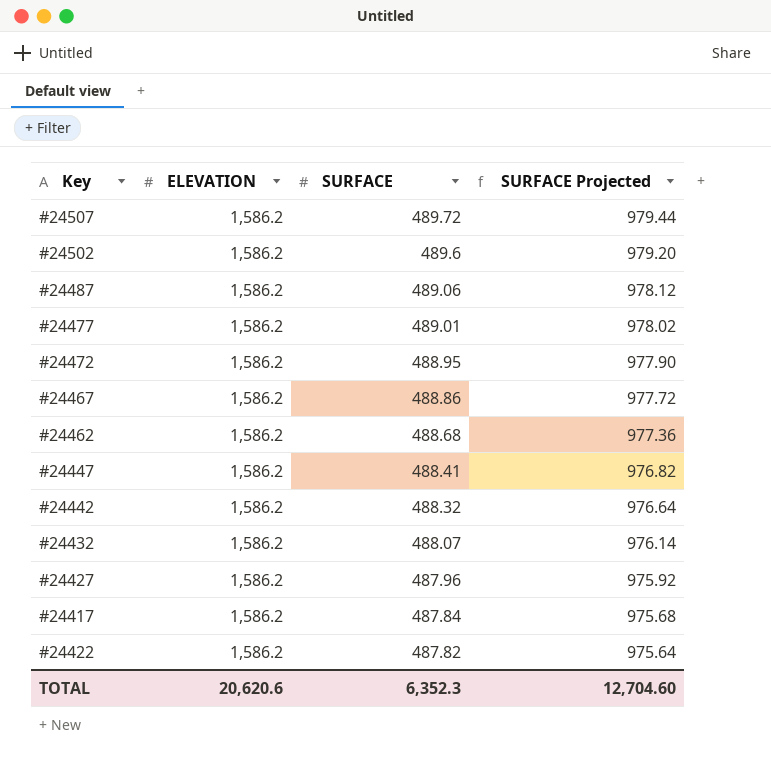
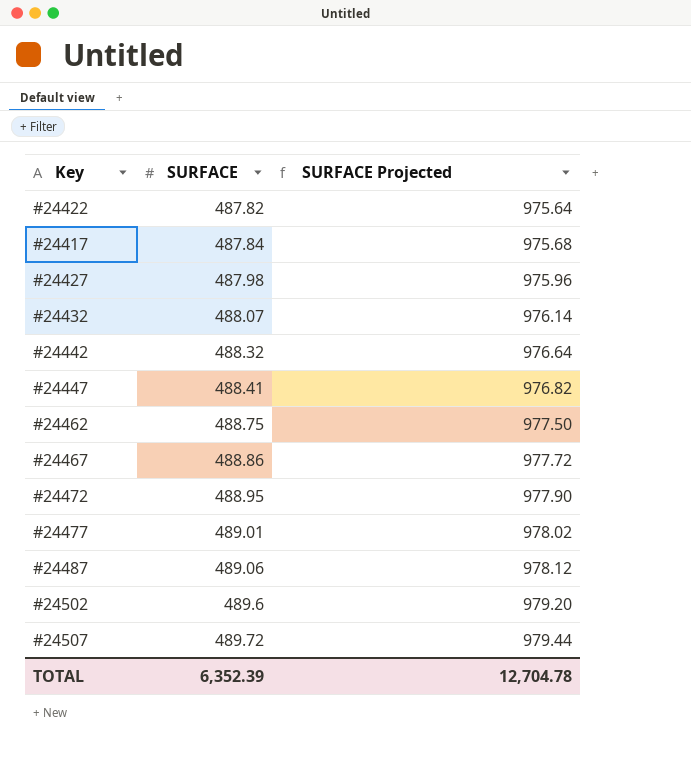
row order: SURFACE descending -> SURFACE ascending
column ELEVATION | position: 2 -> none
#24427 | SURFACE: 487.96 -> 487.98
#24427 | SURFACE Projected: 975.92 -> 975.96
#24462 | SURFACE: 488.68 -> 488.75
#24462 | SURFACE Projected: 977.36 -> 977.50
TOTAL | SURFACE: 6,352.3 -> 6,352.39
TOTAL | SURFACE Projected: 12,704.60 -> 12,704.78

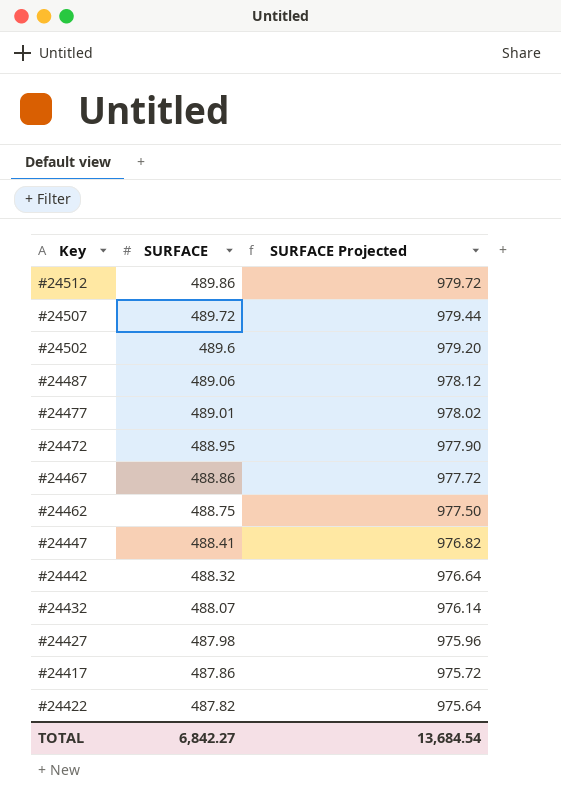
row order: SURFACE ascending -> SURFACE descending
row #24512: none -> 489.86 | 979.72
#24417 | SURFACE: 487.84 -> 487.86
#24417 | SURFACE Projected: 975.68 -> 975.72
TOTAL | SURFACE: 6,352.39 -> 6,842.27
TOTAL | SURFACE Projected: 12,704.78 -> 13,684.54

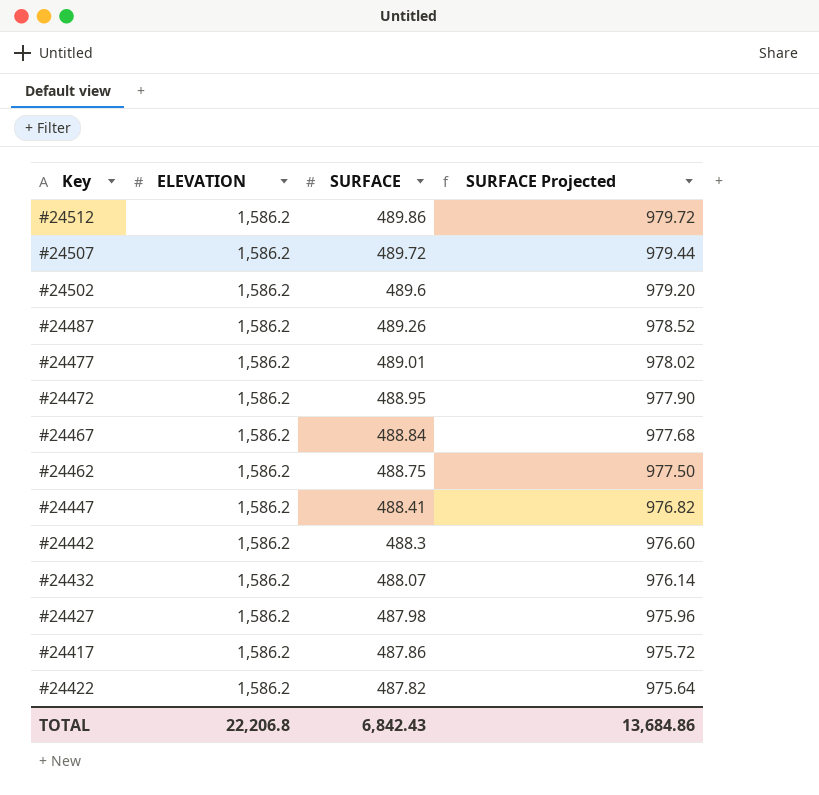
column ELEVATION | position: none -> 2
#24487 | SURFACE: 489.06 -> 489.26
#24487 | SURFACE Projected: 978.12 -> 978.52
#24467 | SURFACE: 488.86 -> 488.84
#24467 | SURFACE Projected: 977.72 -> 977.68
#24442 | SURFACE: 488.32 -> 488.3
#24442 | SURFACE Projected: 976.64 -> 976.60
TOTAL | SURFACE: 6,842.27 -> 6,842.43
TOTAL | SURFACE Projected: 13,684.54 -> 13,684.86

